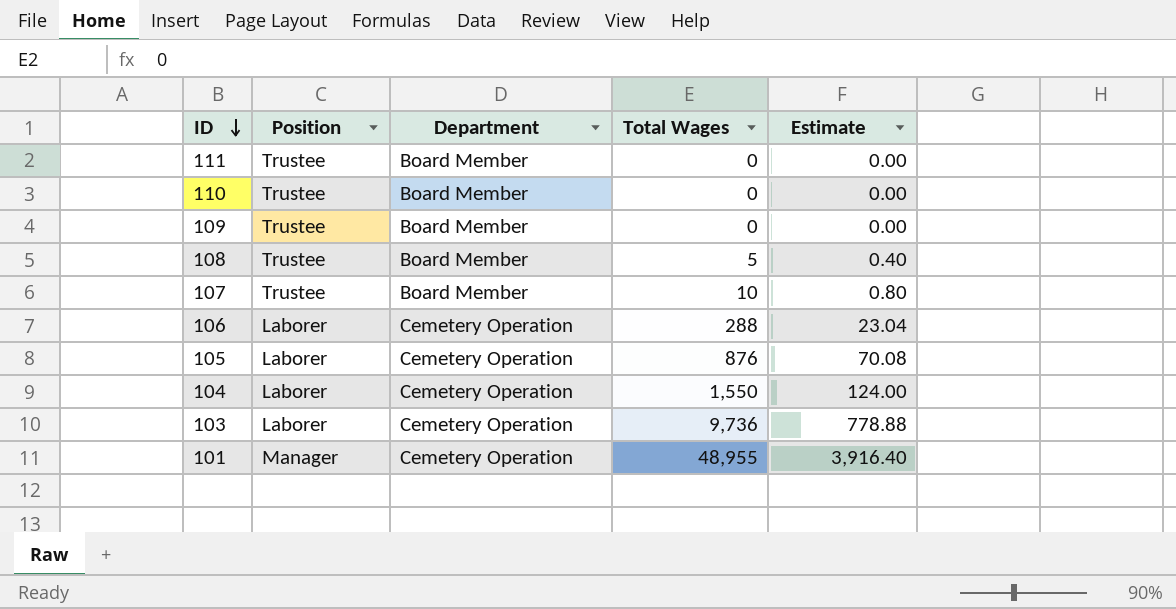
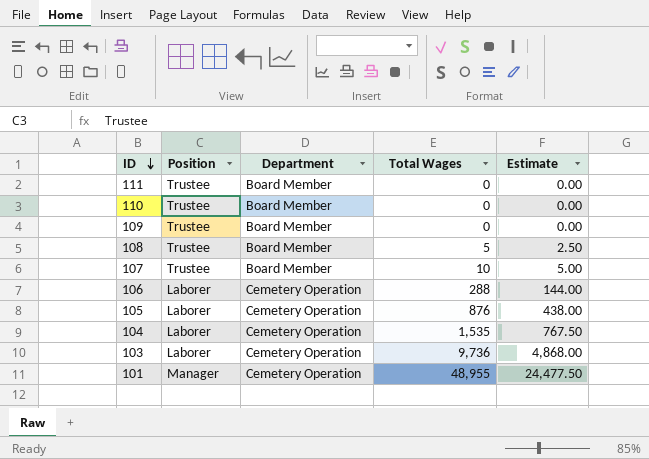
column Estimate | formula: [Total Wages] * 0.08 -> [Total Wages] * 0.5
104 | Total Wages: 1,550 -> 1,535

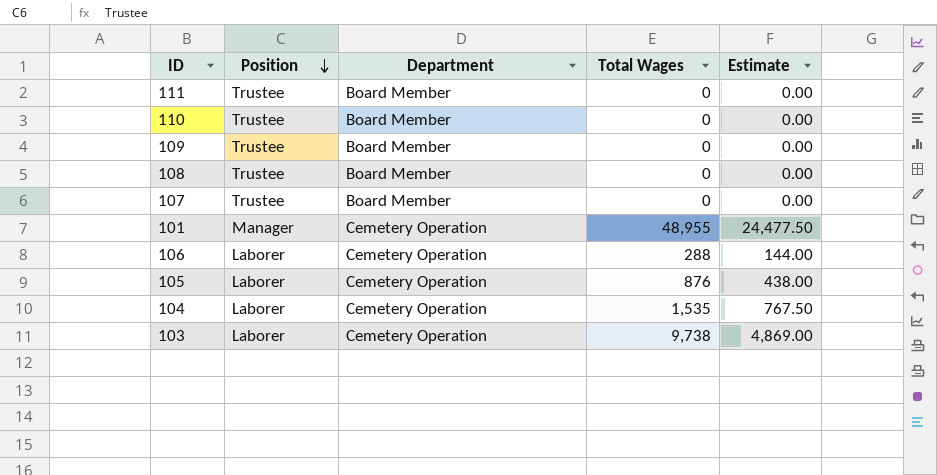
row order: ID descending -> Position descending
108 | Total Wages: 5 -> 0
108 | Estimate: 2.50 -> 0.00
107 | Total Wages: 10 -> 0
107 | Estimate: 5.00 -> 0.00
103 | Total Wages: 9,736 -> 9,738
103 | Estimate: 4,868.00 -> 4,869.00

